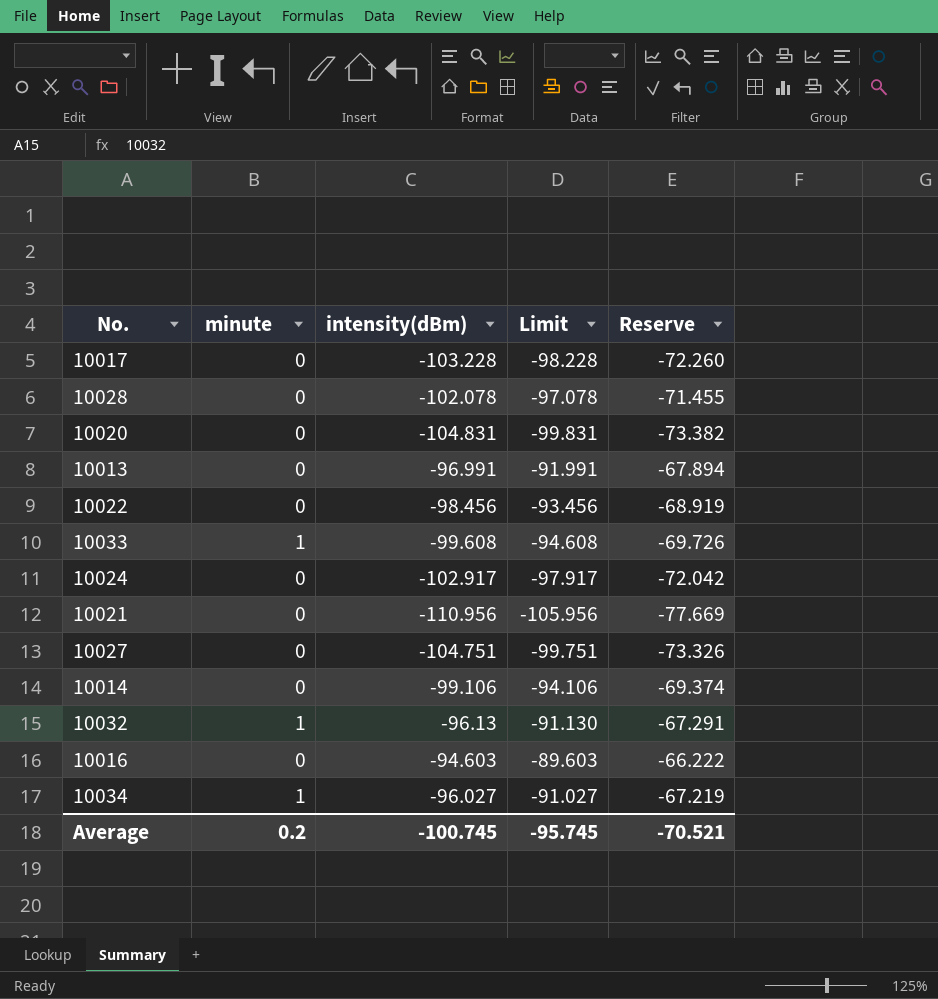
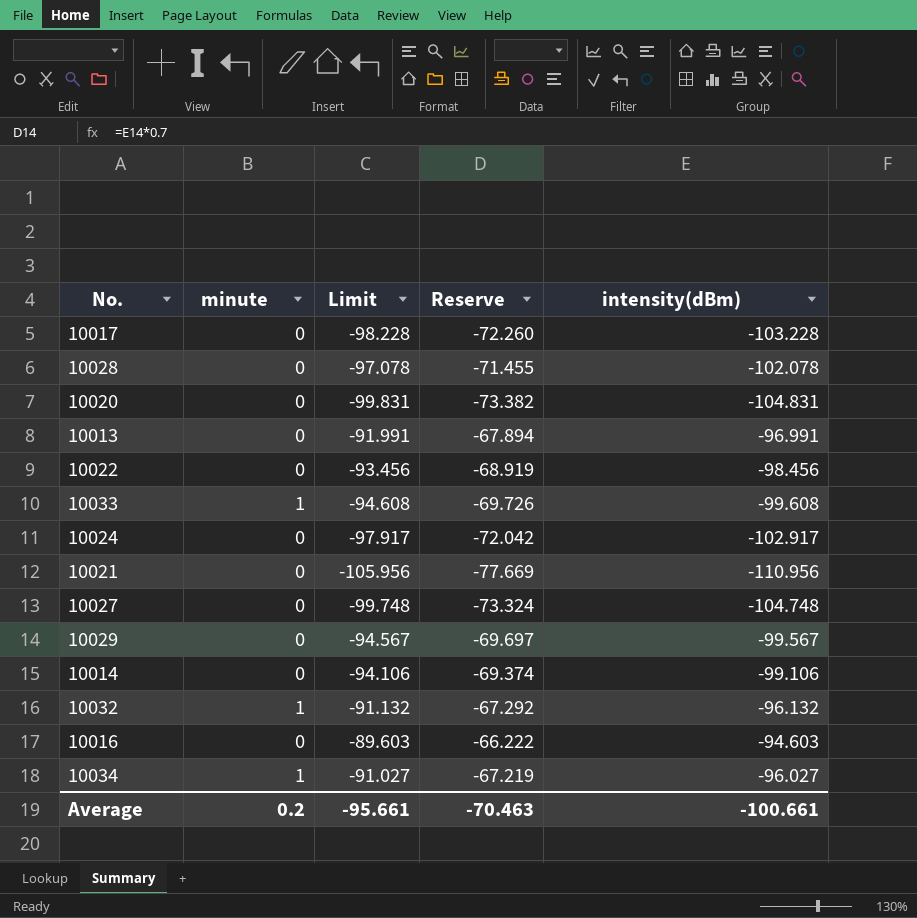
column intensity(dBm) | position: 3 -> 5
10027 | Limit: -99.751 -> -99.748
10027 | Reserve: -73.326 -> -73.324
10027 | intensity(dBm): -104.751 -> -104.748
row 10029: none -> 0 | -94.567 | -69.697 | -99.567
10032 | Limit: -91.130 -> -91.132
10032 | Reserve: -67.291 -> -67.292
10032 | intensity(dBm): -96.13 -> -96.132
Average | Limit: -95.745 -> -95.661
Average | Reserve: -70.521 -> -70.463
Average | intensity(dBm): -100.745 -> -100.661

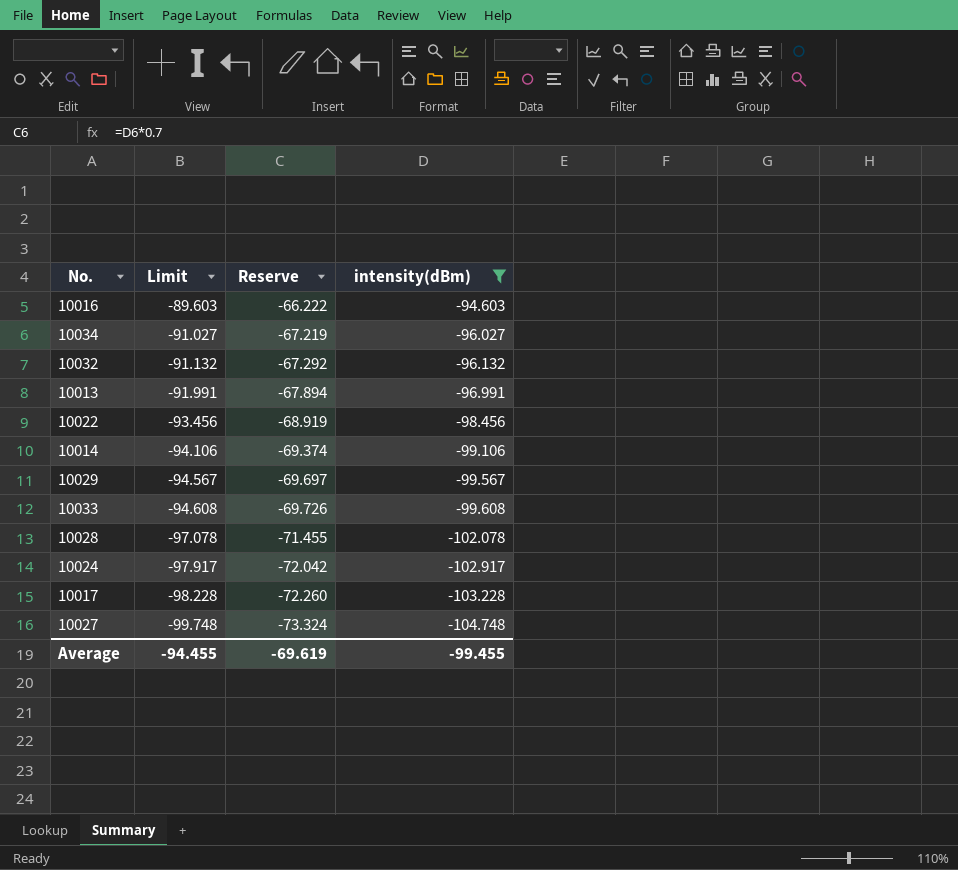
filter: none -> intensity(dBm) >= -104.748
row order: none -> Limit descending
column minute | position: 2 -> none
Average | Limit: -95.661 -> -94.455
Average | Reserve: -70.463 -> -69.619
Average | intensity(dBm): -100.661 -> -99.455

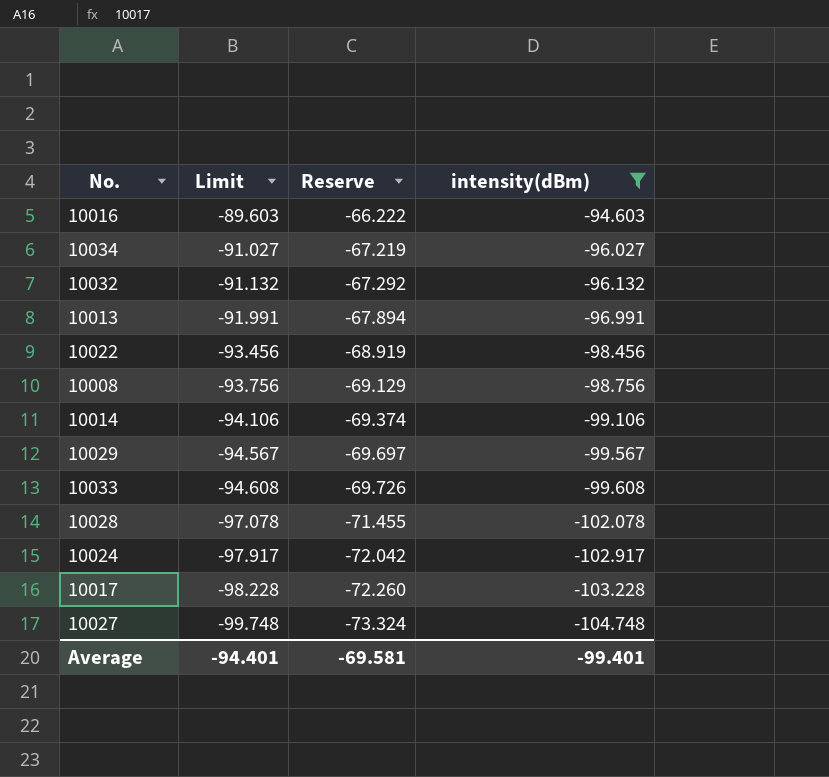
row 10008: none -> -93.756 | -69.129 | -98.756
Average | Limit: -94.455 -> -94.401
Average | Reserve: -69.619 -> -69.581
Average | intensity(dBm): -99.455 -> -99.401

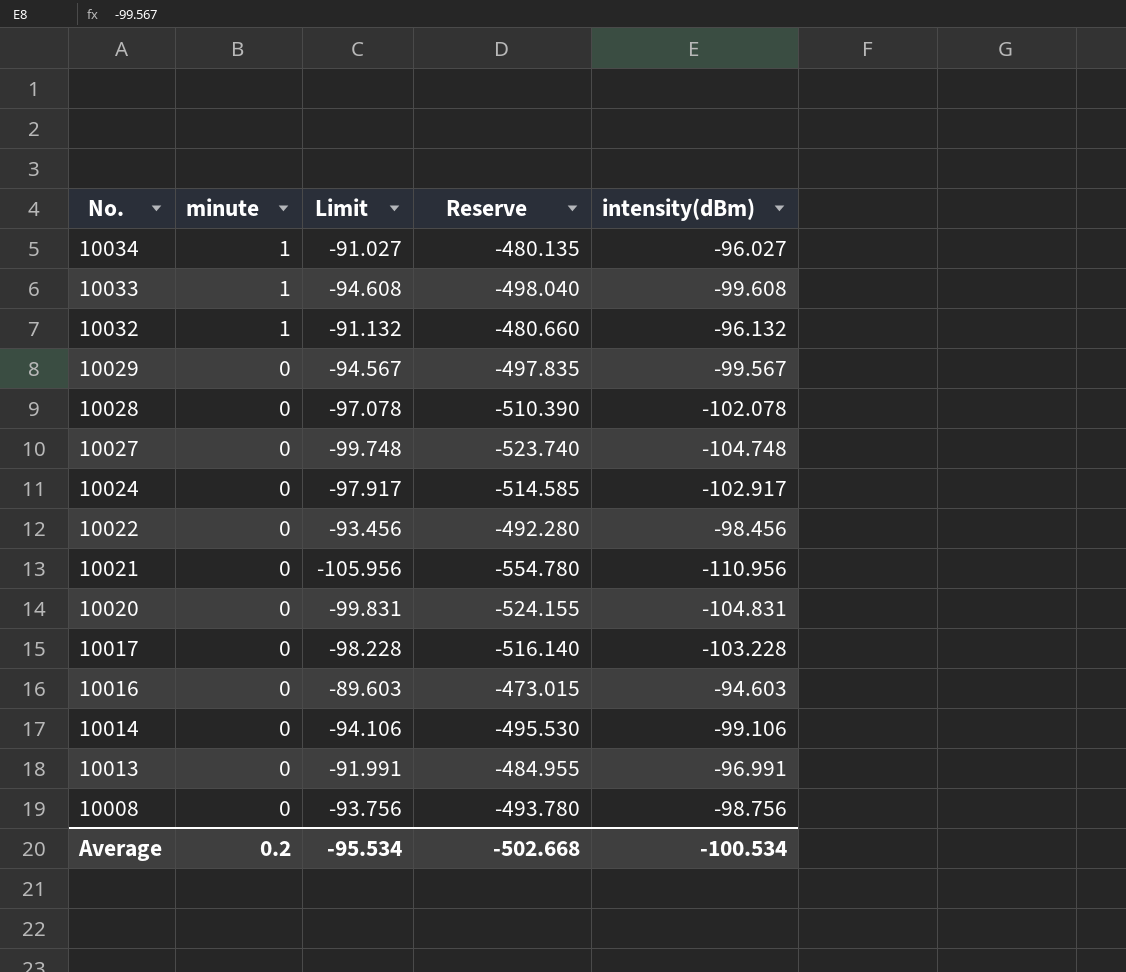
filter: intensity(dBm) >= -104.748 -> none
row order: Limit descending -> No. descending
column minute | position: none -> 2
column Reserve | formula: [intensity(dBm)] * 0.7 -> [intensity(dBm)] * 5
Average | Limit: -94.401 -> -95.534
Average | Reserve: -69.581 -> -502.668
Average | intensity(dBm): -99.401 -> -100.534

